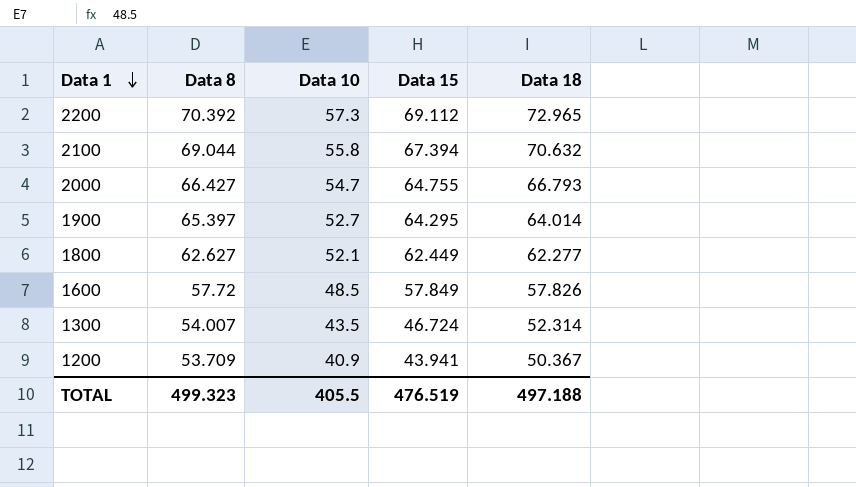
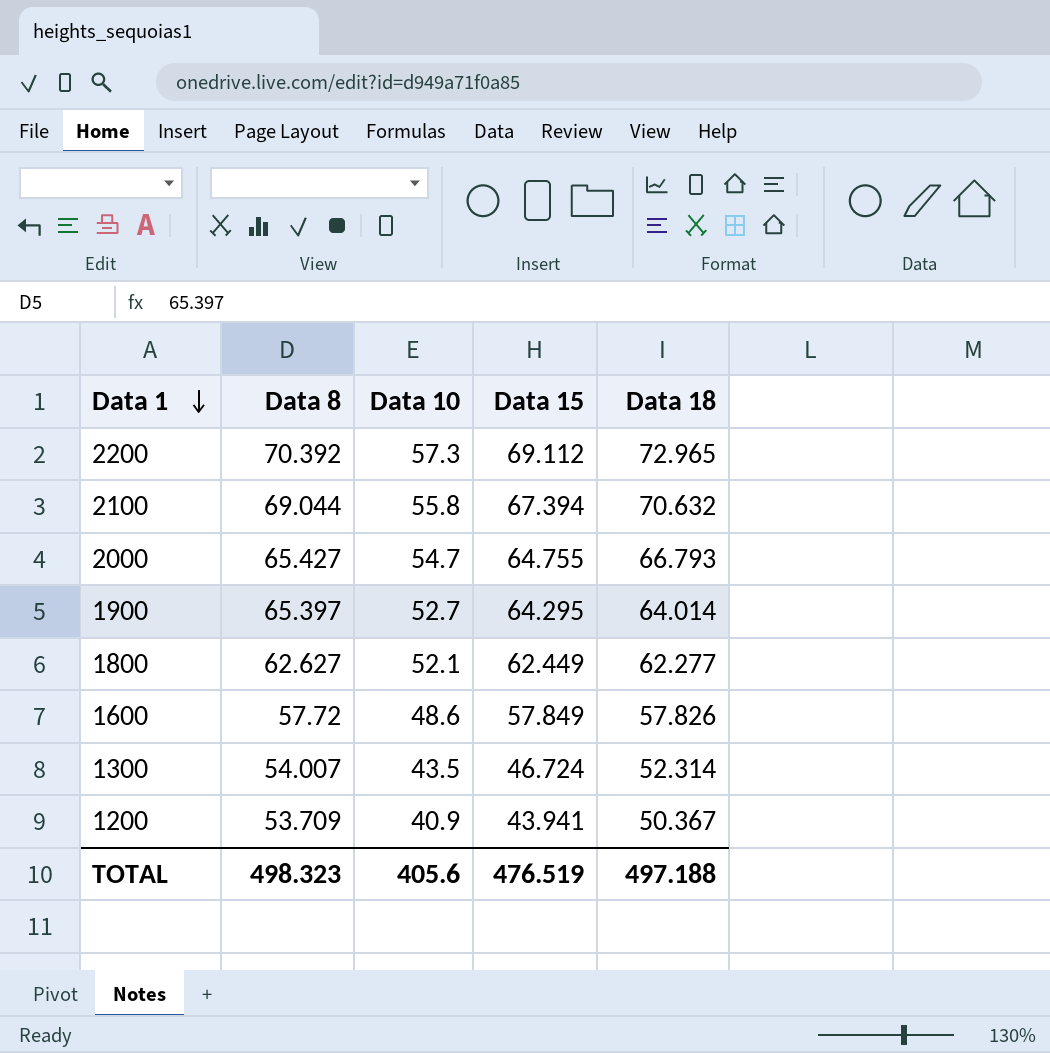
2000 | Data 8: 66.427 -> 65.427
1600 | Data 10: 48.5 -> 48.6
TOTAL | Data 8: 499.323 -> 498.323
TOTAL | Data 10: 405.5 -> 405.6

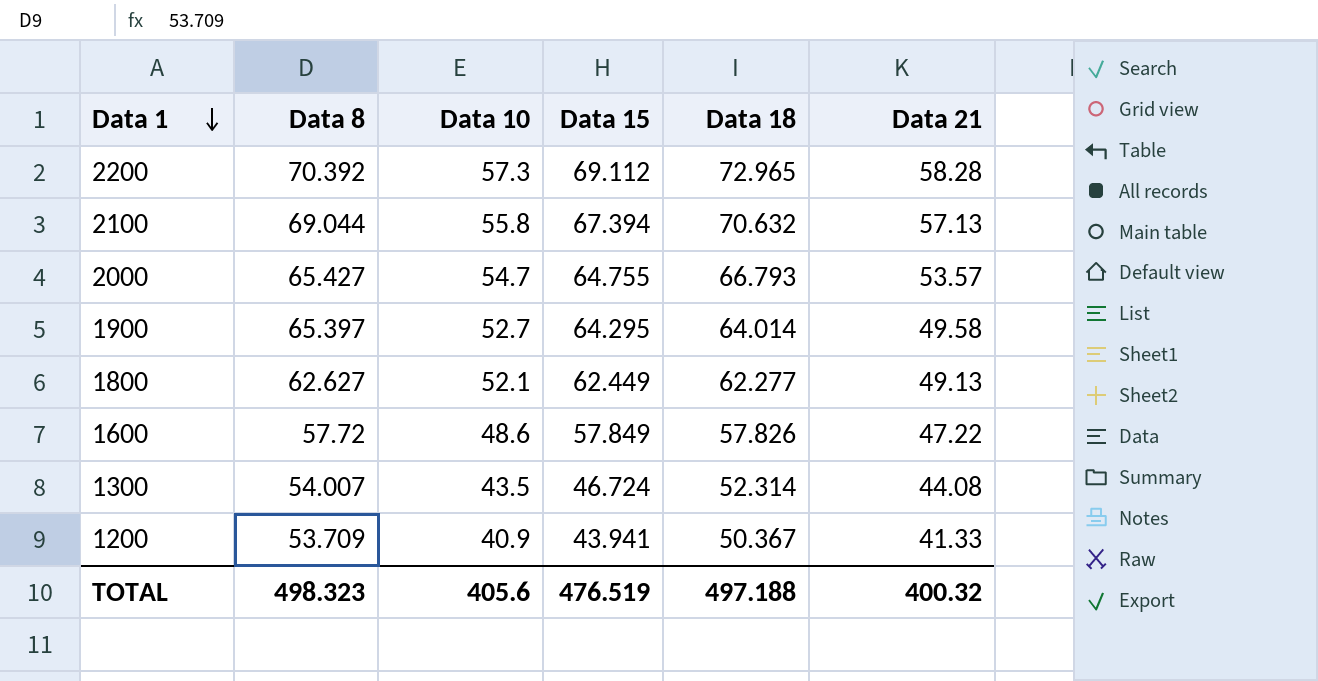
column Data 21 | position: none -> 6

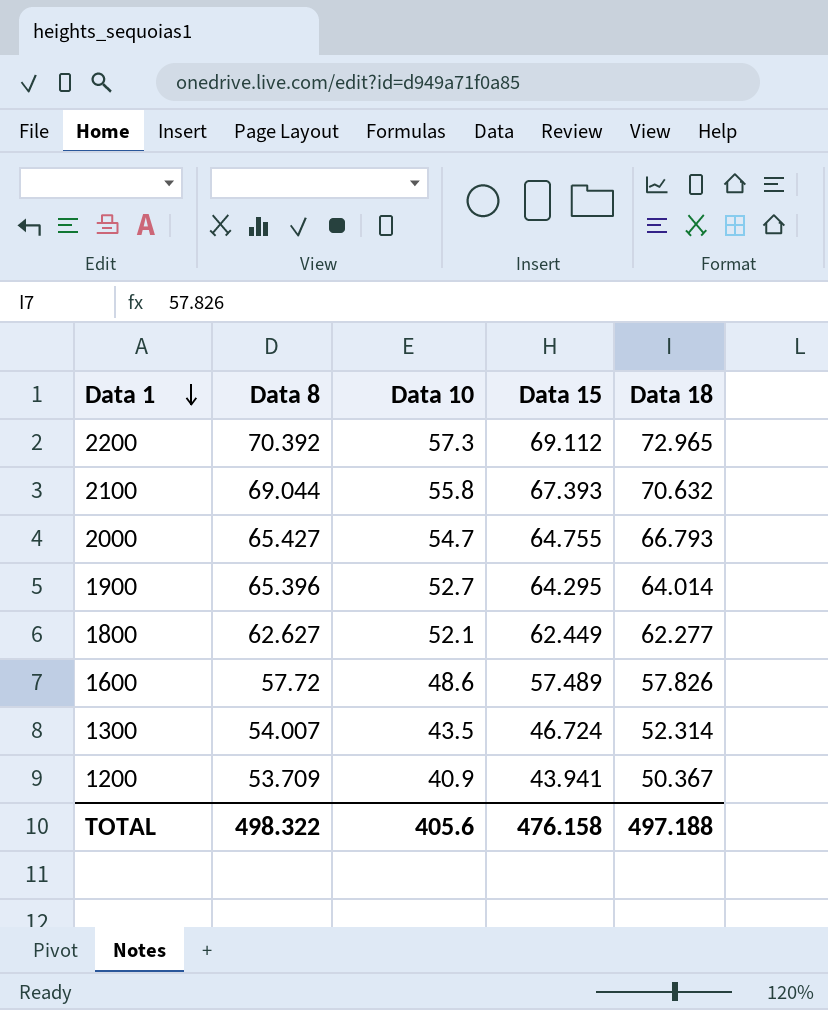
column Data 21 | position: 6 -> none
2100 | Data 15: 67.394 -> 67.393
1900 | Data 8: 65.397 -> 65.396
1600 | Data 15: 57.849 -> 57.489
TOTAL | Data 8: 498.323 -> 498.322
TOTAL | Data 15: 476.519 -> 476.158

